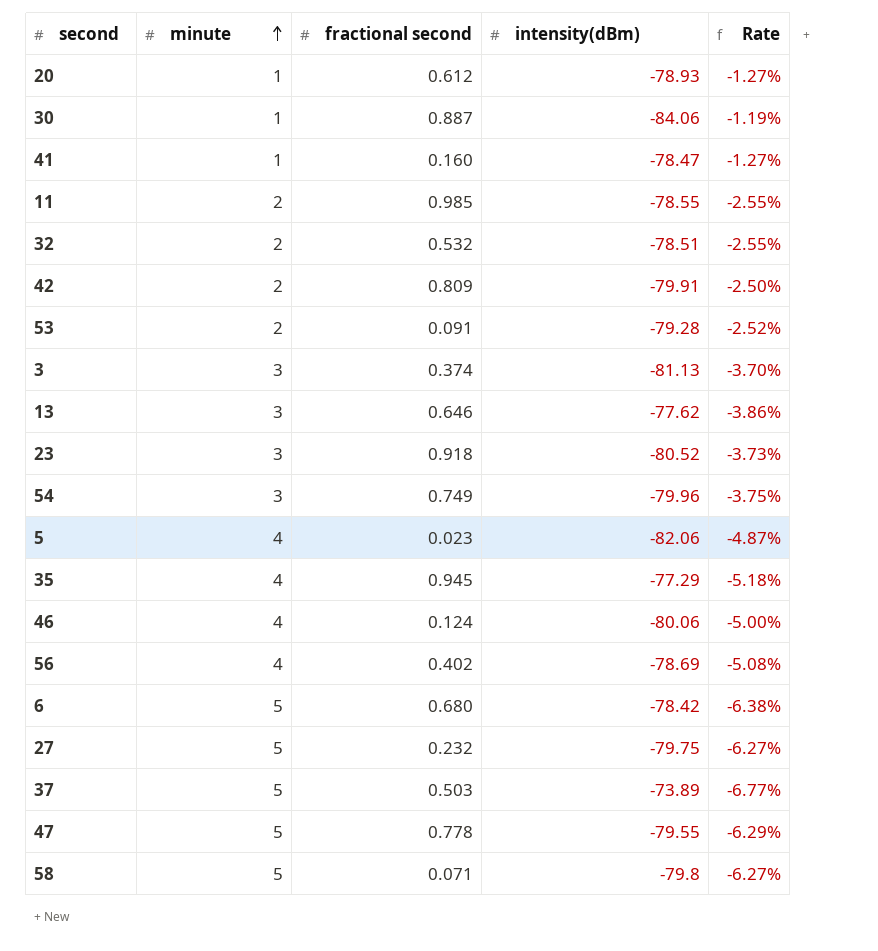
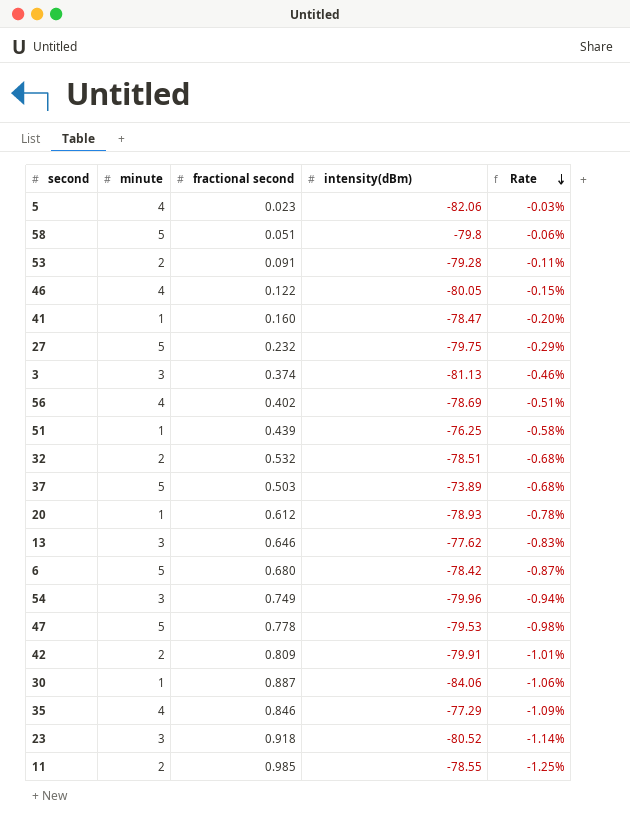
row order: minute ascending -> Rate descending
column Rate | formula: [minute] / [intensity(dBm)] -> [fractional second] / [intensity(dBm)]
58 | fractional second: 0.071 -> 0.051
46 | fractional second: 0.124 -> 0.122
46 | intensity(dBm): -80.06 -> -80.05
row 51: none -> 1 | 0.439 | -76.25 | -0.58%
47 | intensity(dBm): -79.55 -> -79.53
35 | fractional second: 0.945 -> 0.846

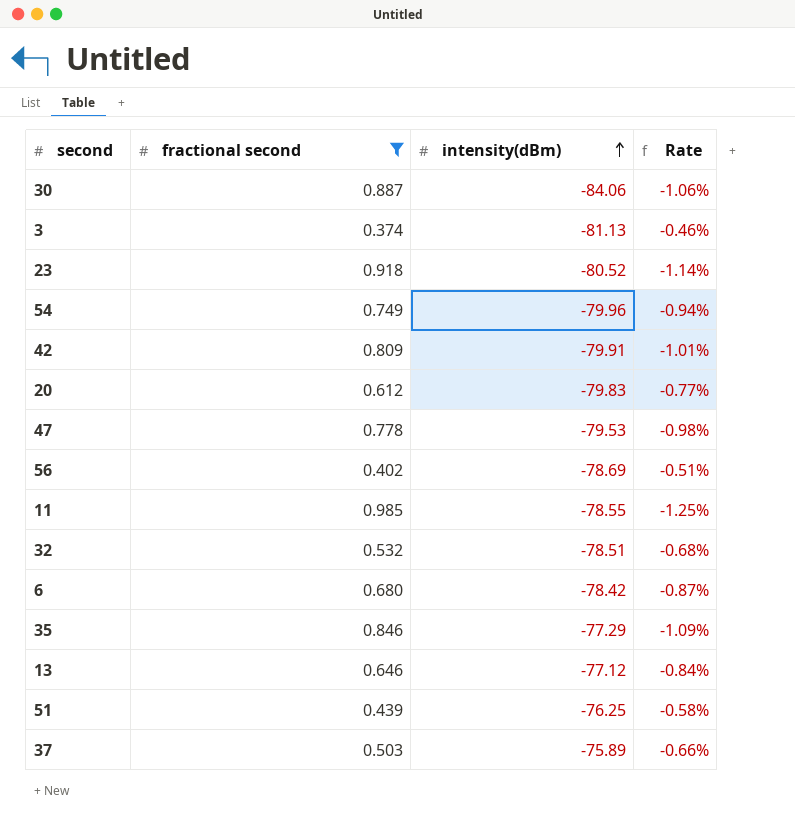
filter: none -> fractional second >= 0.374
row order: Rate descending -> intensity(dBm) ascending
column minute | position: 2 -> none
20 | intensity(dBm): -78.93 -> -79.83
20 | Rate: -0.78% -> -0.77%
13 | intensity(dBm): -77.62 -> -77.12
13 | Rate: -0.83% -> -0.84%
37 | intensity(dBm): -73.89 -> -75.89
37 | Rate: -0.68% -> -0.66%

